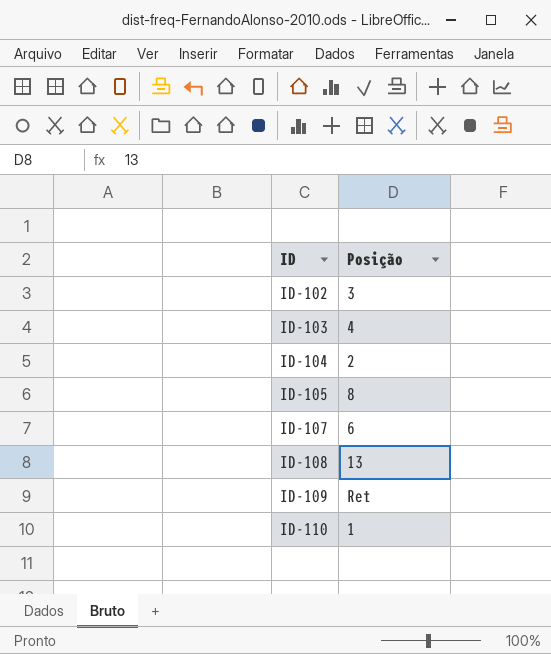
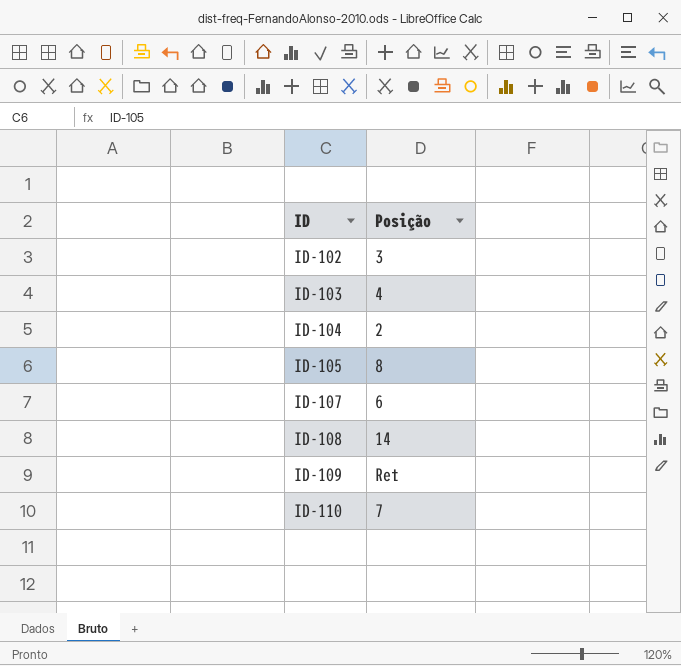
ID-108 | Posição: 13 -> 14
ID-110 | Posição: 1 -> 7

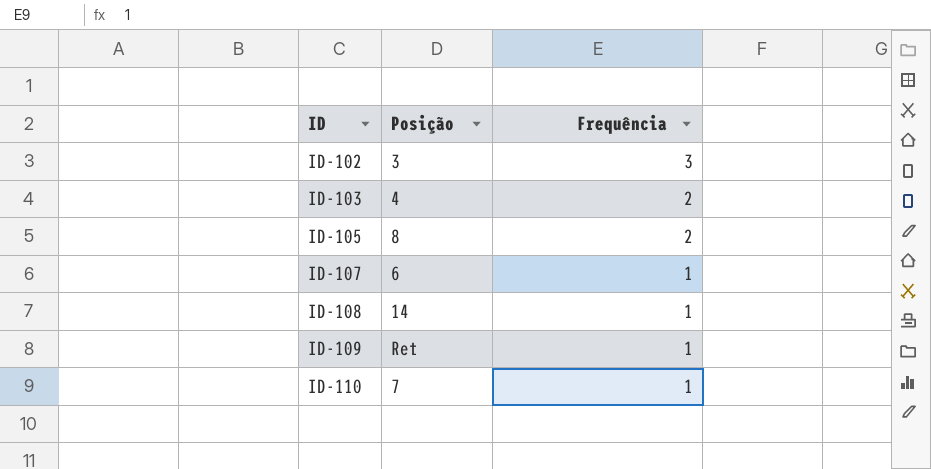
column Frequência | position: none -> 3
row ID-104: 2 -> none

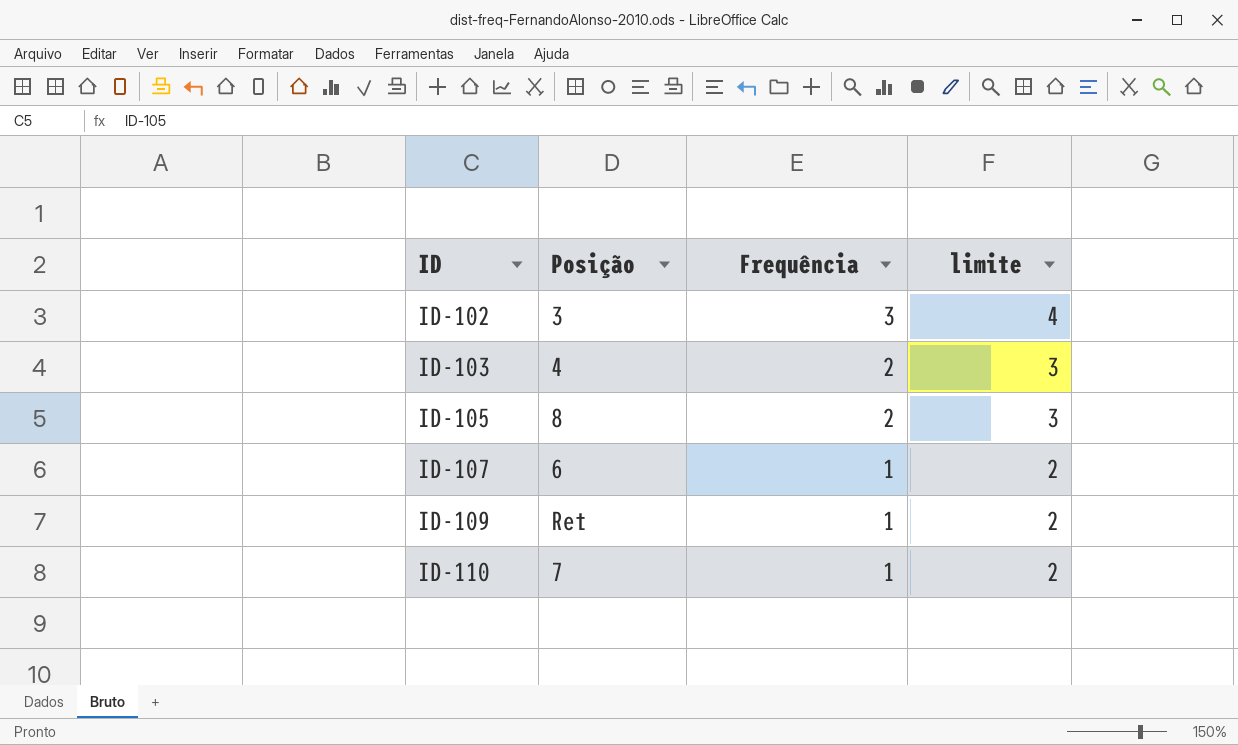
column limite | formula: none -> [Frequência] + 1
row ID-108: 14 | 1 -> none

